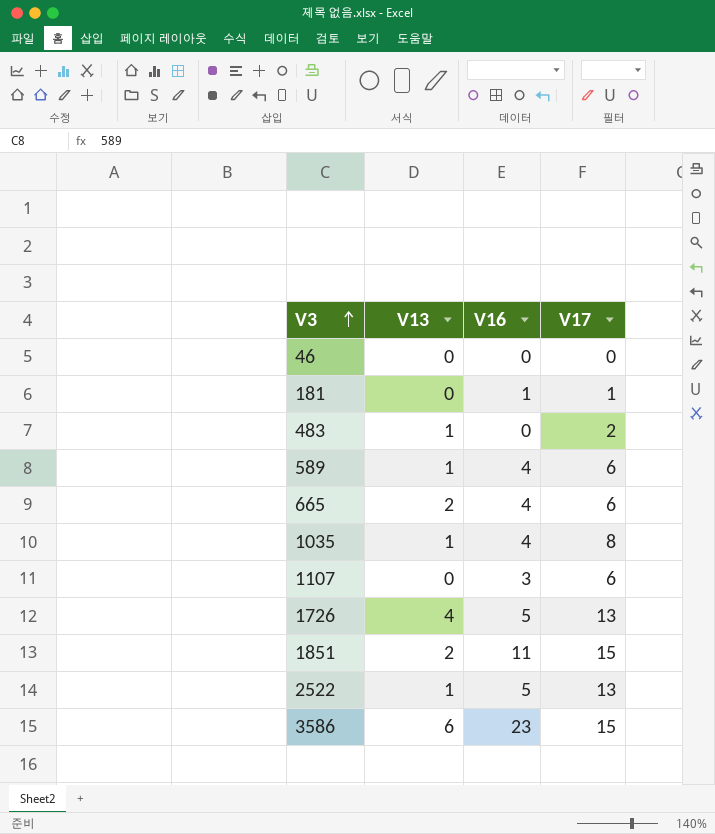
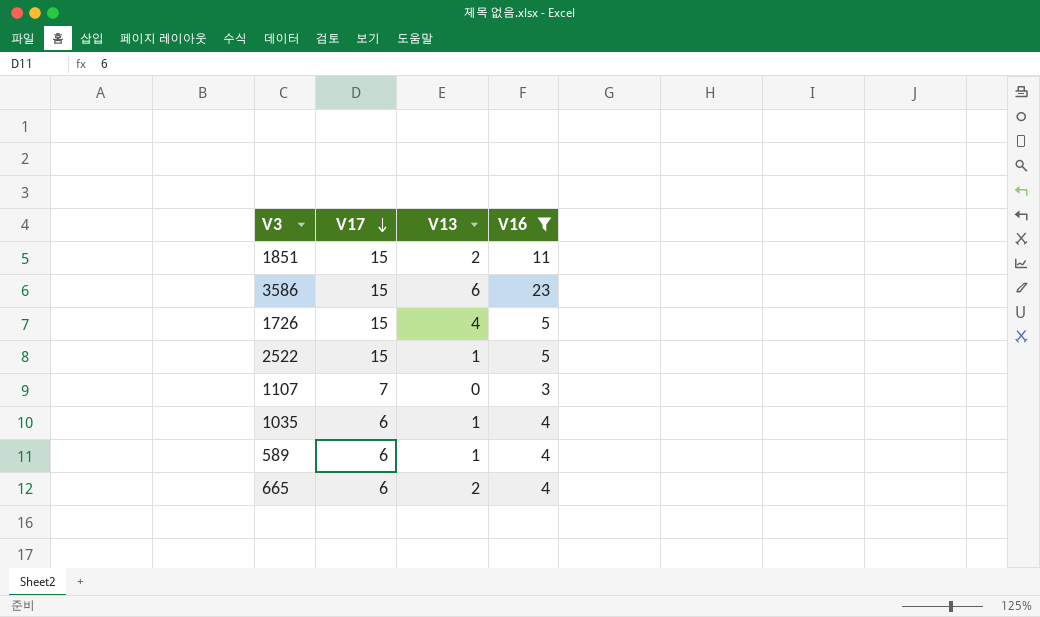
filter: none -> V16 >= 3
row order: V3 ascending -> V17 descending
column V17 | position: 4 -> 2
1726 | V17: 13 -> 15
2522 | V17: 13 -> 15
1107 | V17: 6 -> 7
1035 | V17: 8 -> 6

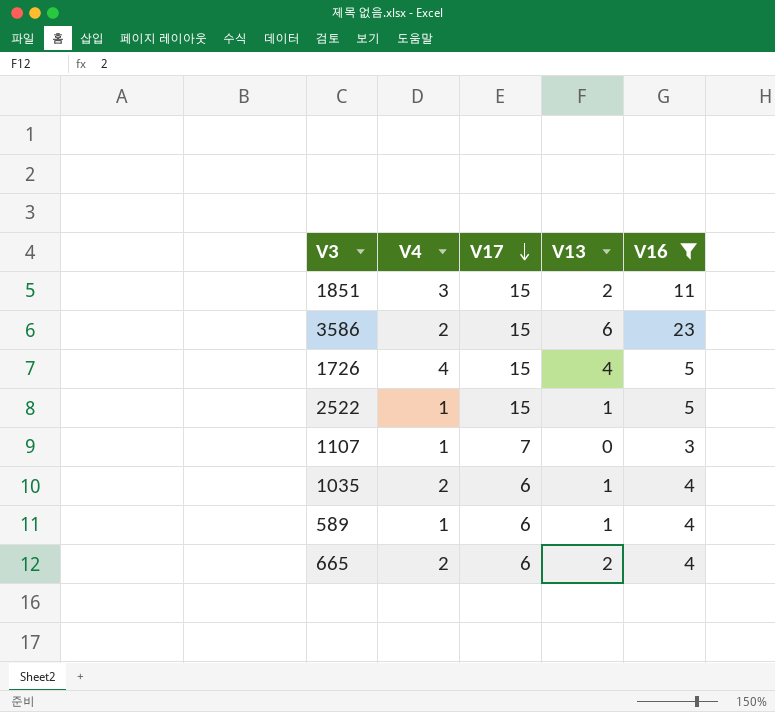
column V4 | position: none -> 2

